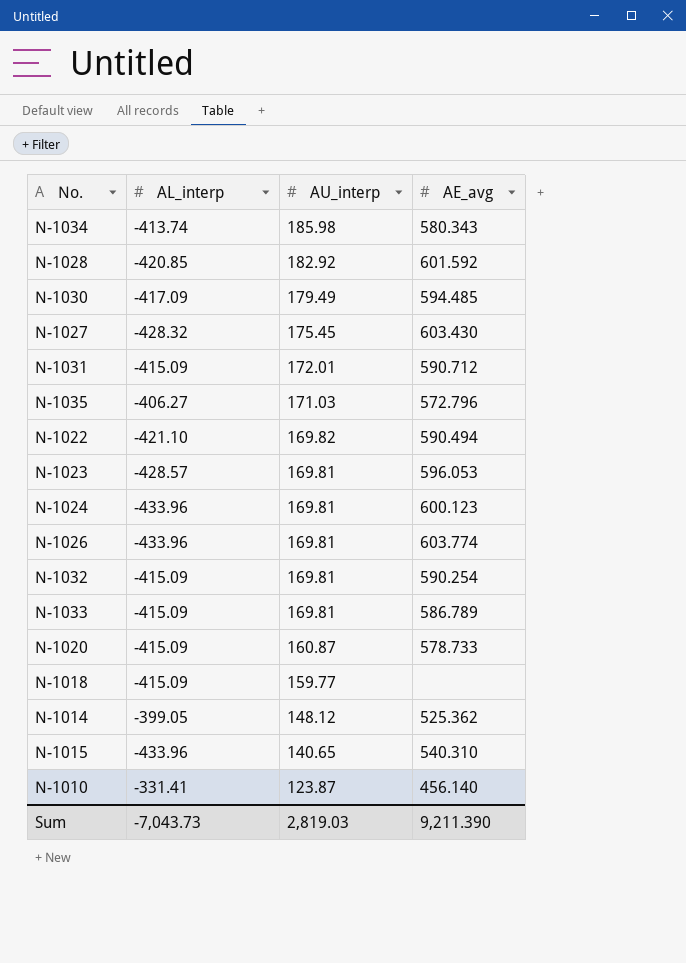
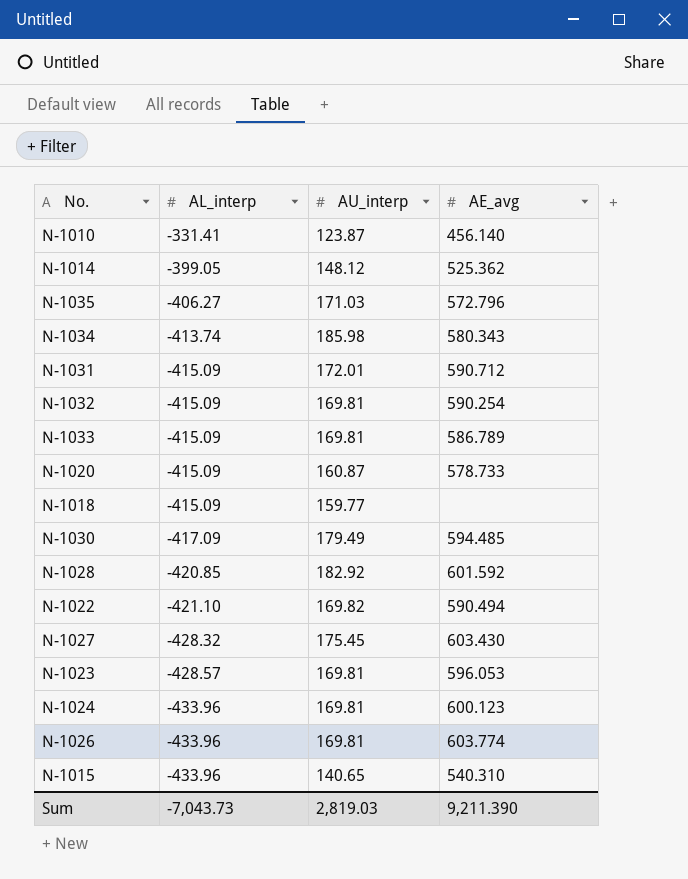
row order: AU_interp descending -> AL_interp descending

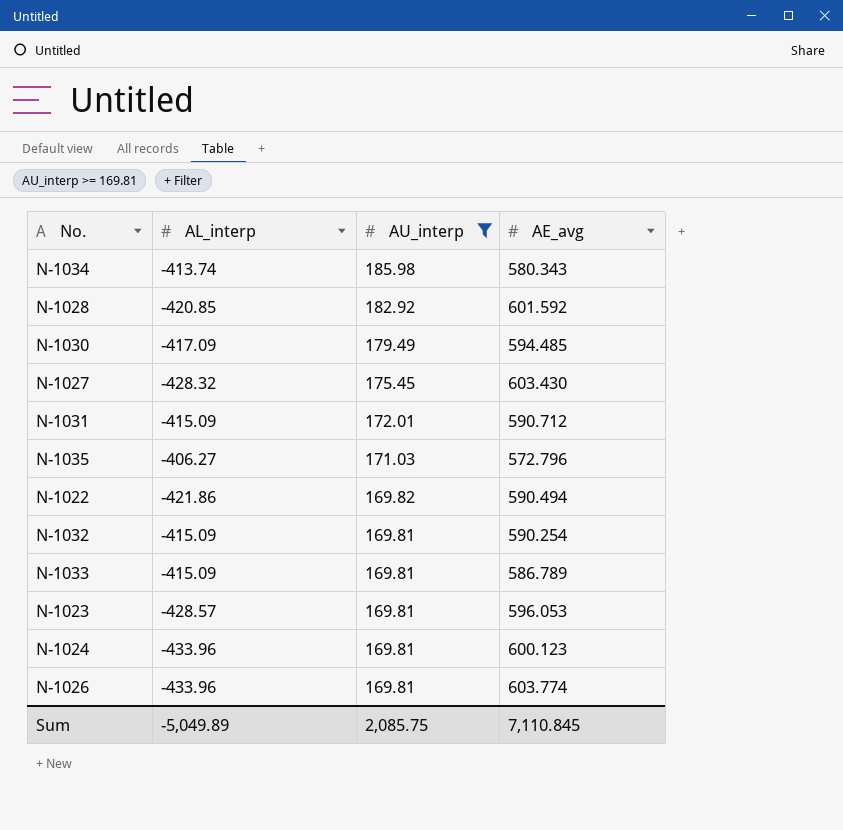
filter: none -> AU_interp >= 169.81
row order: AL_interp descending -> AU_interp descending
N-1022 | AL_interp: -421.10 -> -421.86
Sum | AL_interp: -7,043.73 -> -5,049.89
Sum | AU_interp: 2,819.03 -> 2,085.75
Sum | AE_avg: 9,211.390 -> 7,110.845

